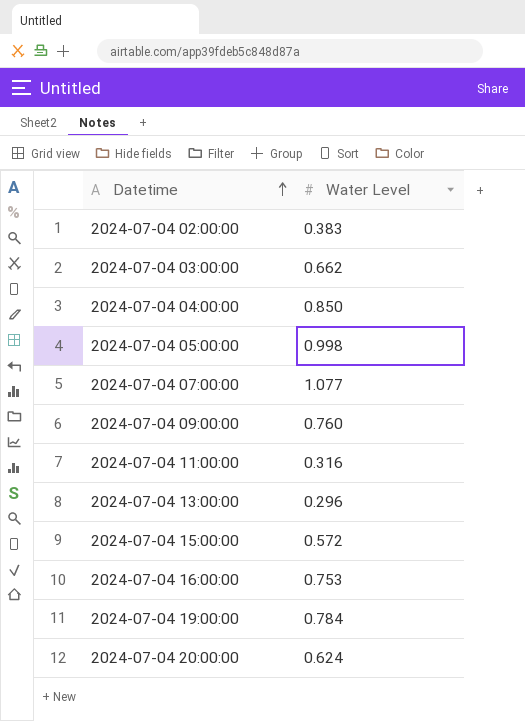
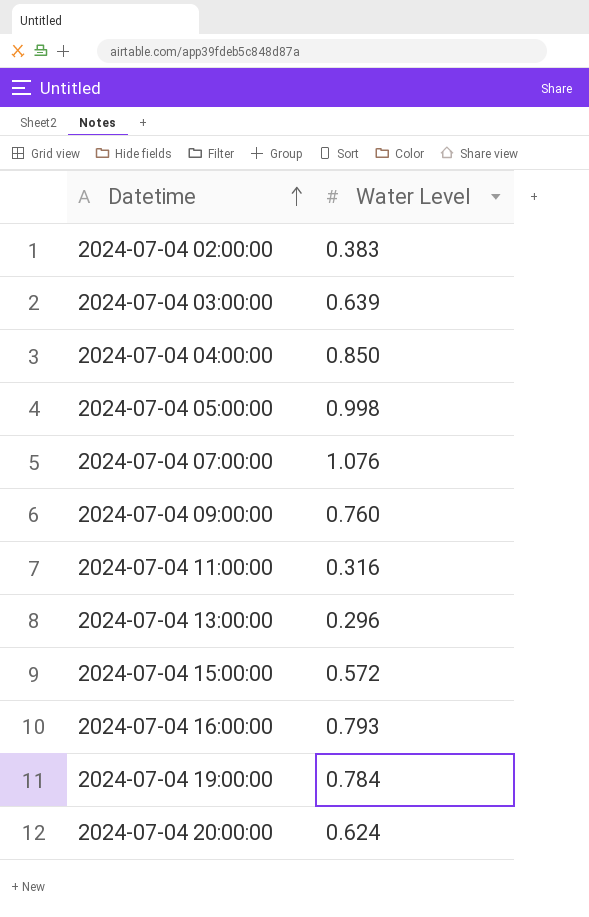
2024-07-04 03:00:00 | Water Level: 0.662 -> 0.639
2024-07-04 07:00:00 | Water Level: 1.077 -> 1.076
2024-07-04 16:00:00 | Water Level: 0.753 -> 0.793

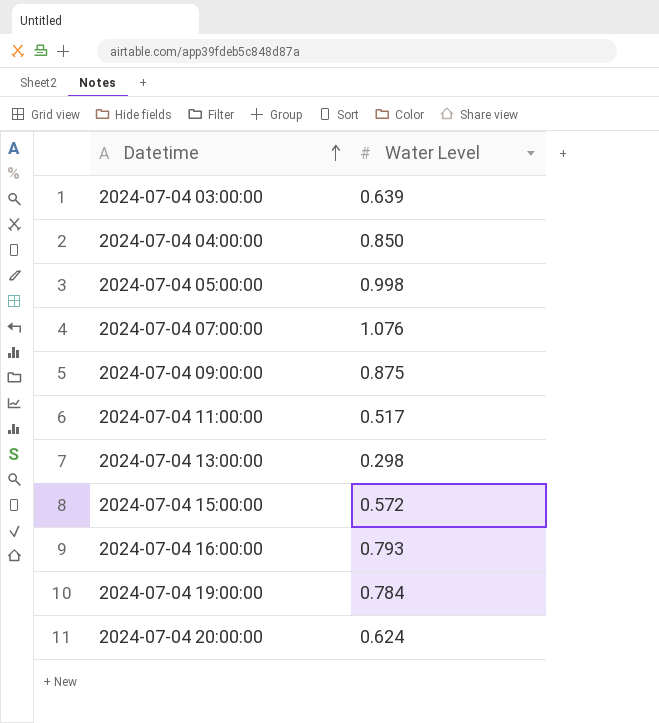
row 2024-07-04 02:00:00: 0.383 -> none
2024-07-04 09:00:00 | Water Level: 0.760 -> 0.875
2024-07-04 11:00:00 | Water Level: 0.316 -> 0.517
2024-07-04 13:00:00 | Water Level: 0.296 -> 0.298

